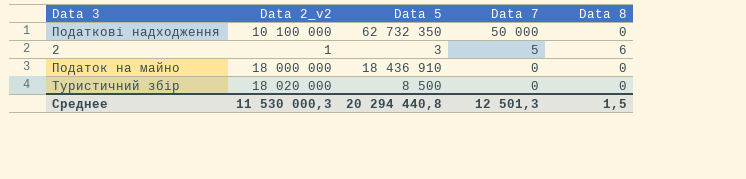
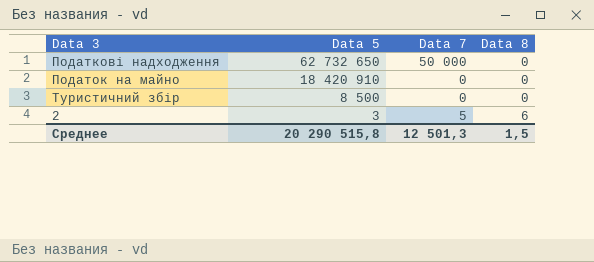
row order: Data 7 descending -> Data 5 descending
column Data 2_v2 | position: 2 -> none
Податкові надходження | Data 5: 62 732 350 -> 62 732 650
Податок на майно | Data 5: 18 436 910 -> 18 420 910
Среднее | Data 5: 20 294 440,8 -> 20 290 515,8

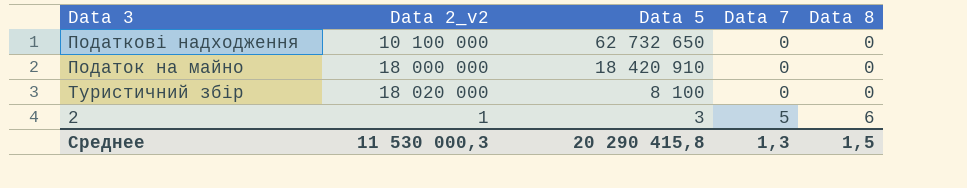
column Data 2_v2 | position: none -> 2
Податкові надходження | Data 7: 50 000 -> 0
Туристичний збір | Data 5: 8 500 -> 8 100
Среднее | Data 5: 20 290 515,8 -> 20 290 415,8
Среднее | Data 7: 12 501,3 -> 1,3

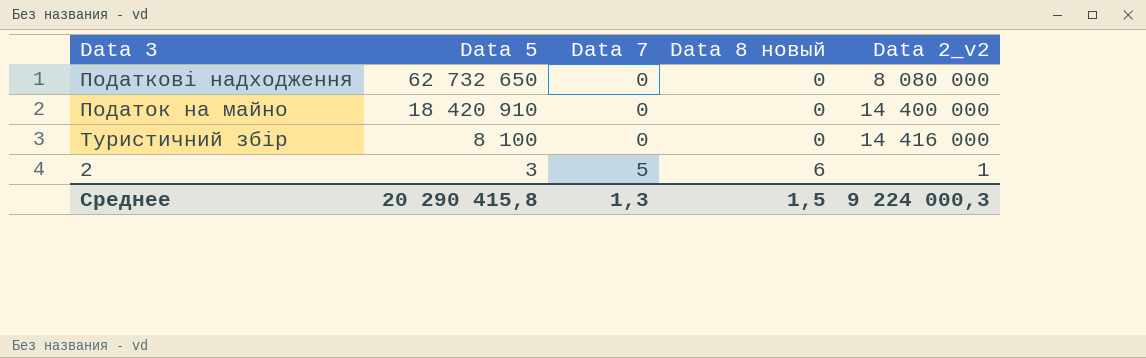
column name: Data 8 -> Data 8 новый
column Data 2_v2 | position: 2 -> 5
Податкові надходження | Data 2_v2: 10 100 000 -> 8 080 000
Податок на майно | Data 2_v2: 18 000 000 -> 14 400 000
Туристичний збір | Data 2_v2: 18 020 000 -> 14 416 000
Среднее | Data 2_v2: 11 530 000,3 -> 9 224 000,3

